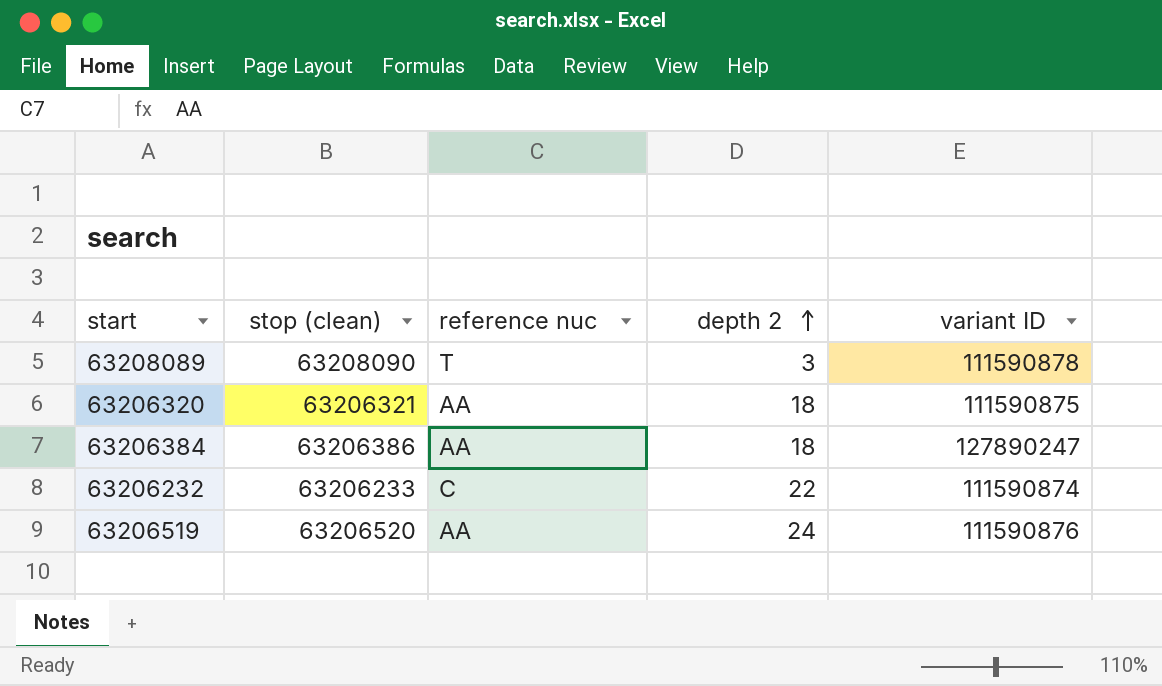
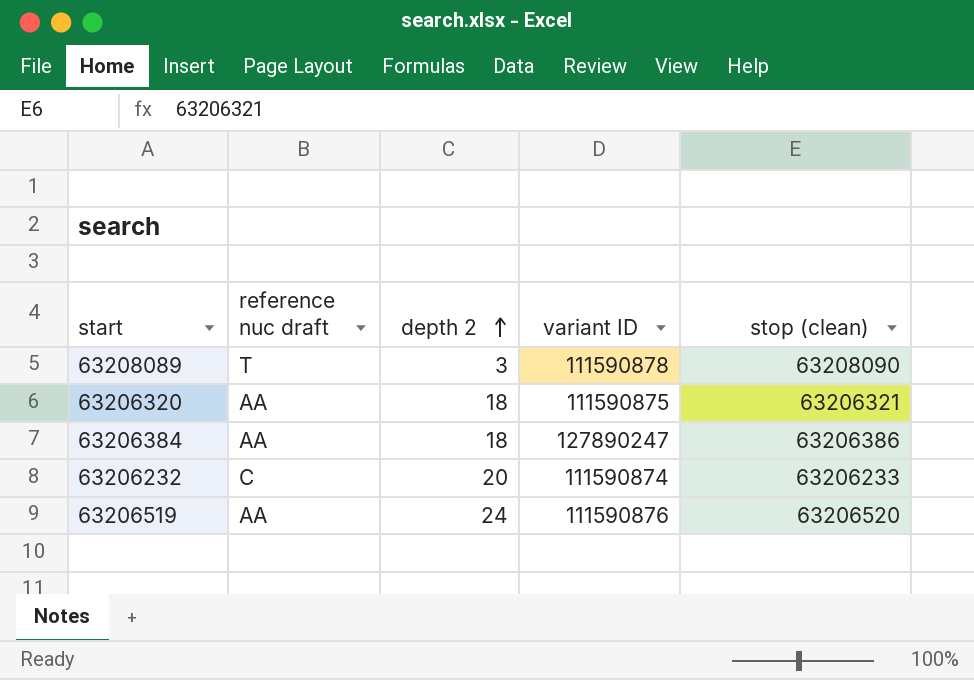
column name: reference nuc -> reference nuc draft
column stop (clean) | position: 2 -> 5
63206232 | depth 2: 22 -> 20

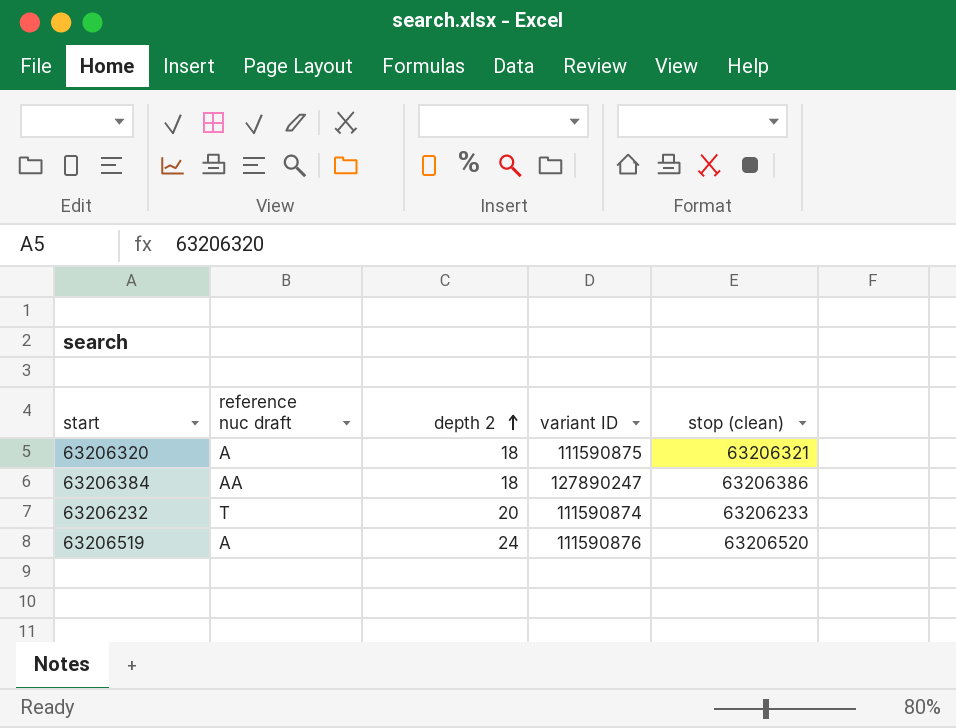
row 63208089: T | 3 | 111590878 | 63208090 -> none
63206320 | reference nuc draft: AA -> A
63206232 | reference nuc draft: C -> T
63206519 | reference nuc draft: AA -> A

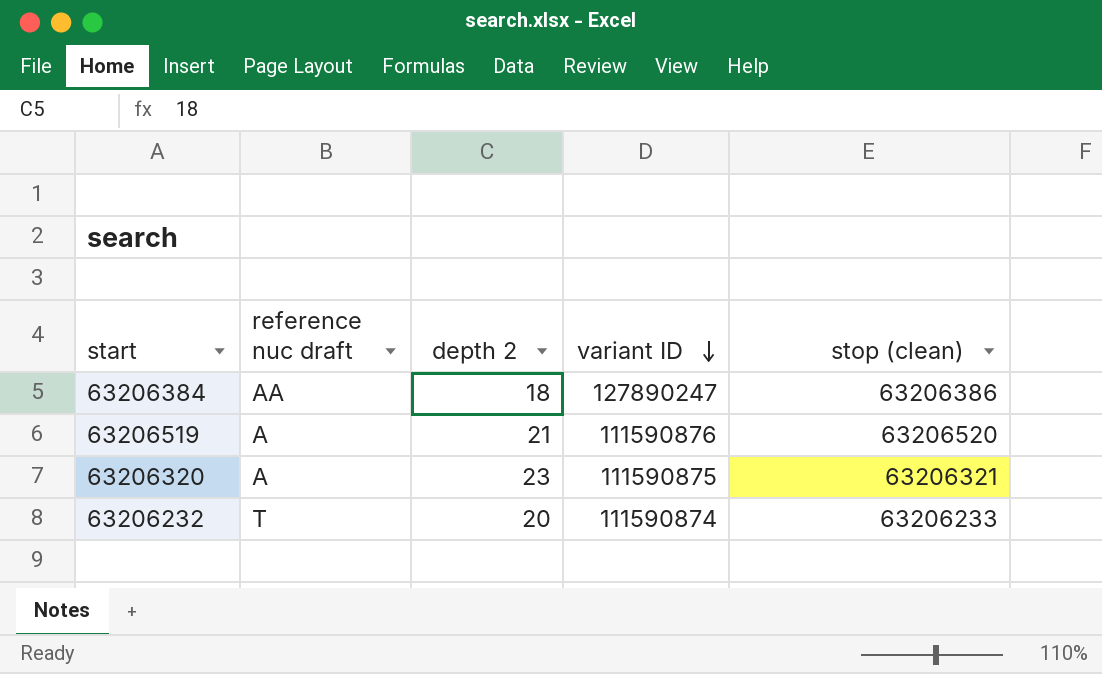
row order: depth 2 ascending -> variant ID descending
63206519 | depth 2: 24 -> 21
63206320 | depth 2: 18 -> 23

